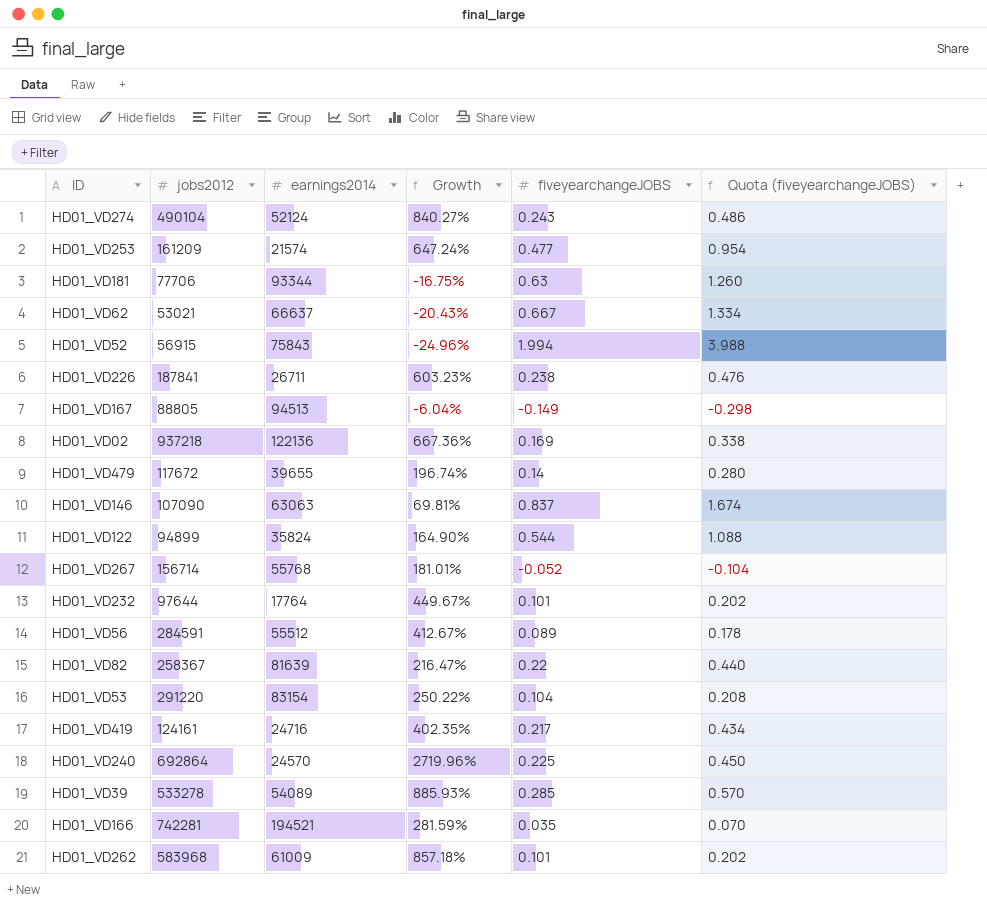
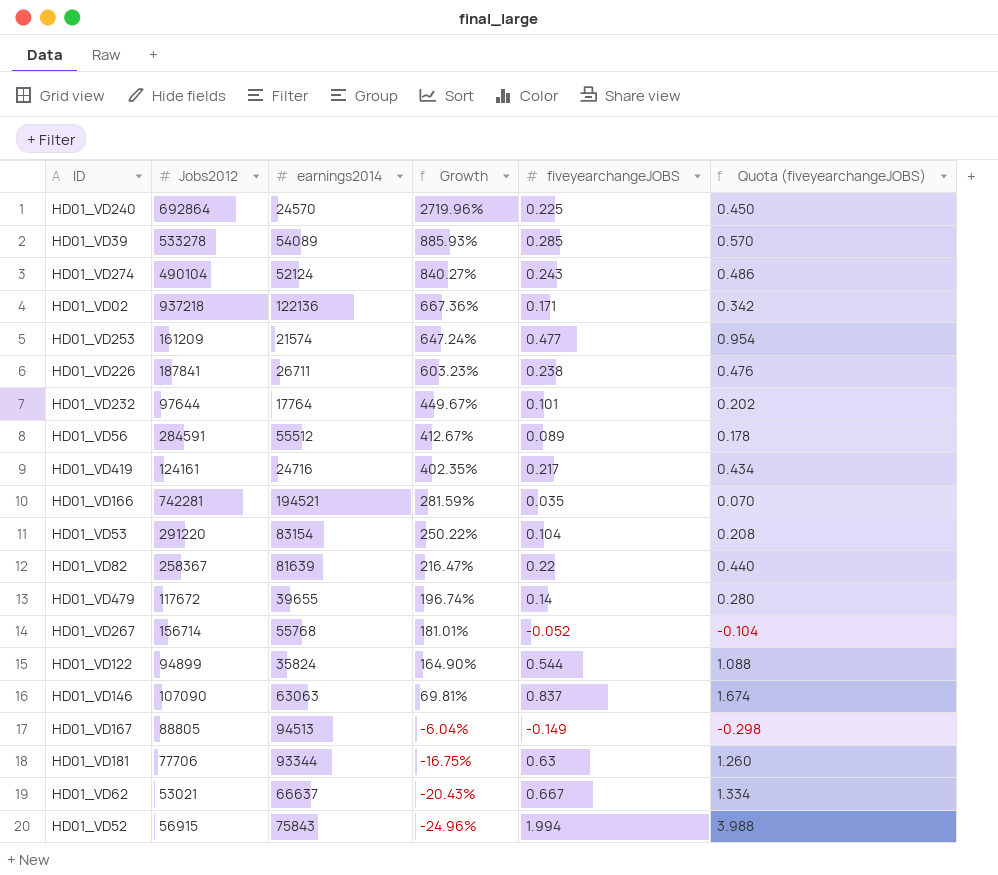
row order: none -> Growth descending
column name: jobs2012 -> Jobs2012
row HD01_VD262: 583968 | 61009 | 857.18% | 0.101 | 0.202 -> none
HD01_VD02 | fiveyearchangeJOBS: 0.169 -> 0.171
HD01_VD02 | Quota (fiveyearchangeJOBS): 0.338 -> 0.342

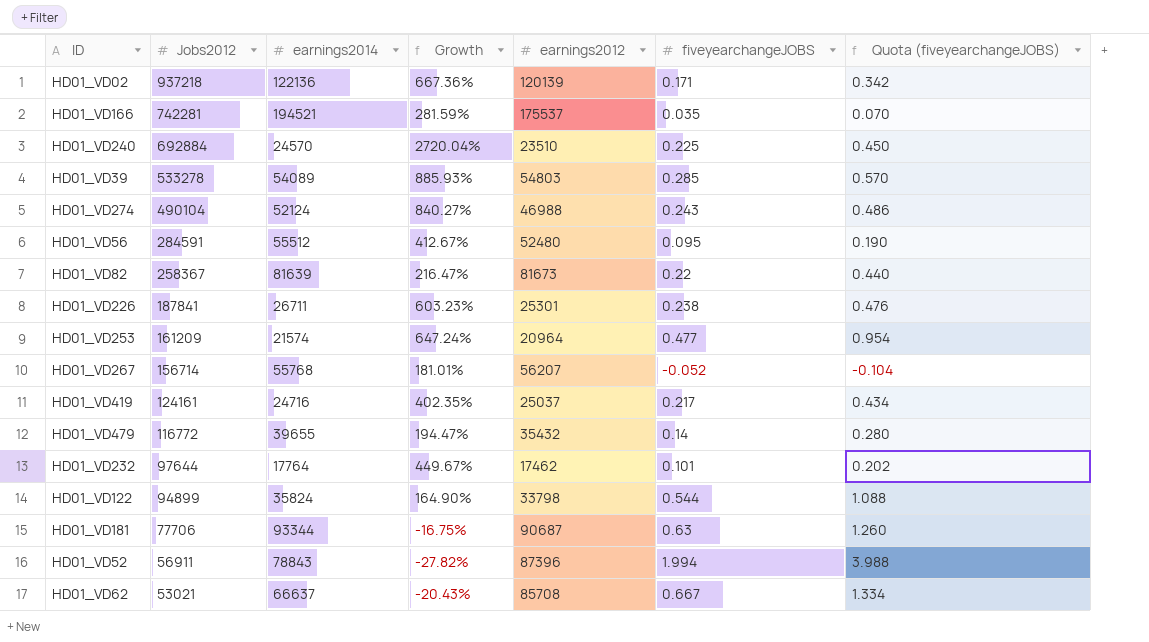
row order: Growth descending -> Jobs2012 descending
column earnings2012 | position: none -> 5
row HD01_VD53: 291220 | 83154 | 250.22% | 0.104 | 0.208 -> none
row HD01_VD146: 107090 | 63063 | 69.81% | 0.837 | 1.674 -> none
row HD01_VD167: 88805 | 94513 | -6.04% | -0.149 | -0.298 -> none
HD01_VD240 | Jobs2012: 692864 -> 692884
HD01_VD240 | Growth: 2719.96% -> 2720.04%
HD01_VD56 | fiveyearchangeJOBS: 0.089 -> 0.095
HD01_VD56 | Quota (fiveyearchangeJOBS): 0.178 -> 0.190
HD01_VD479 | Jobs2012: 117672 -> 116772
HD01_VD479 | Growth: 196.74% -> 194.47%
HD01_VD52 | Jobs2012: 56915 -> 56911
HD01_VD52 | earnings2014: 75843 -> 78843
HD01_VD52 | Growth: -24.96% -> -27.82%

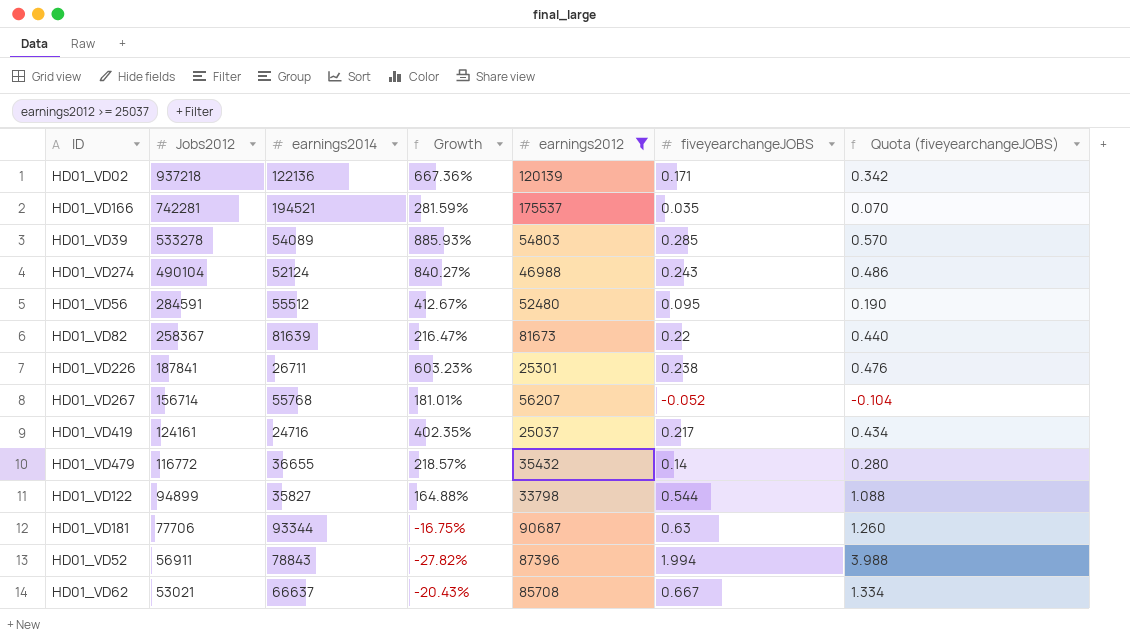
filter: none -> earnings2012 >= 25037
HD01_VD479 | earnings2014: 39655 -> 36655
HD01_VD479 | Growth: 194.47% -> 218.57%
HD01_VD122 | earnings2014: 35824 -> 35827
HD01_VD122 | Growth: 164.90% -> 164.88%

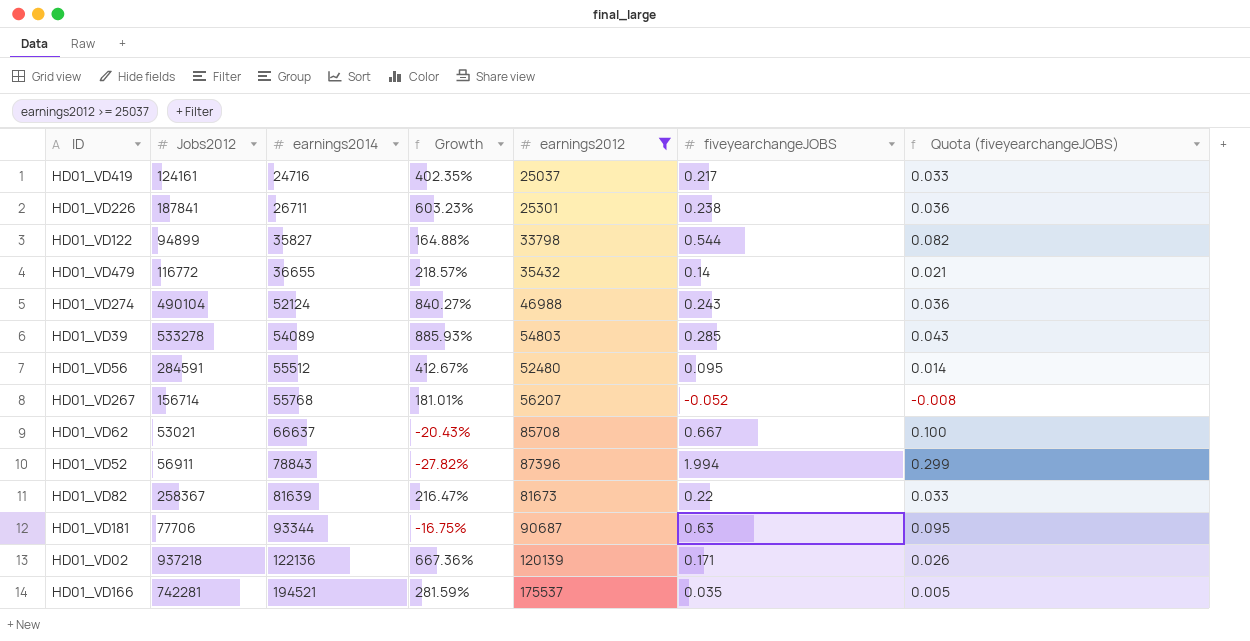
row order: Jobs2012 descending -> earnings2014 ascending
column Quota (fiveyearchangeJOBS) | formula: [fiveyearchangeJOBS] * 2 -> [fiveyearchangeJOBS] * 0.15

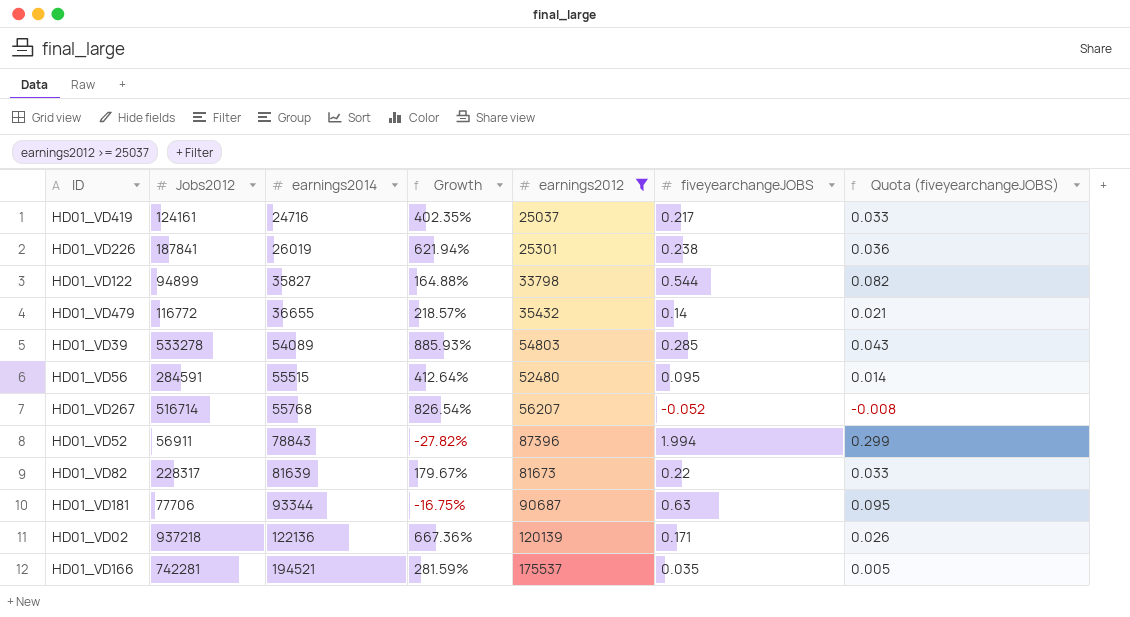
row HD01_VD274: 490104 | 52124 | 840.27% | 46988 | 0.243 | 0.036 -> none
row HD01_VD62: 53021 | 66637 | -20.43% | 85708 | 0.667 | 0.100 -> none
HD01_VD226 | earnings2014: 26711 -> 26019
HD01_VD226 | Growth: 603.23% -> 621.94%
HD01_VD56 | earnings2014: 55512 -> 55515
HD01_VD56 | Growth: 412.67% -> 412.64%
HD01_VD267 | Jobs2012: 156714 -> 516714
HD01_VD267 | Growth: 181.01% -> 826.54%
HD01_VD82 | Jobs2012: 258367 -> 228317
HD01_VD82 | Growth: 216.47% -> 179.67%

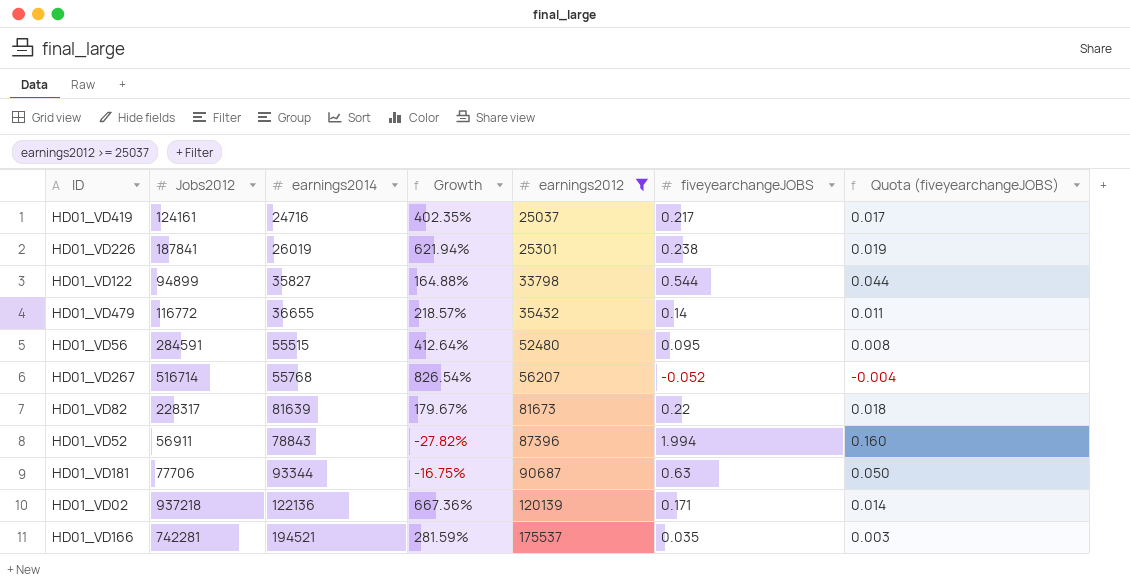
row order: earnings2014 ascending -> earnings2012 ascending
column Quota (fiveyearchangeJOBS) | formula: [fiveyearchangeJOBS] * 0.15 -> [fiveyearchangeJOBS] * 0.08
row HD01_VD39: 533278 | 54089 | 885.93% | 54803 | 0.285 | 0.043 -> none

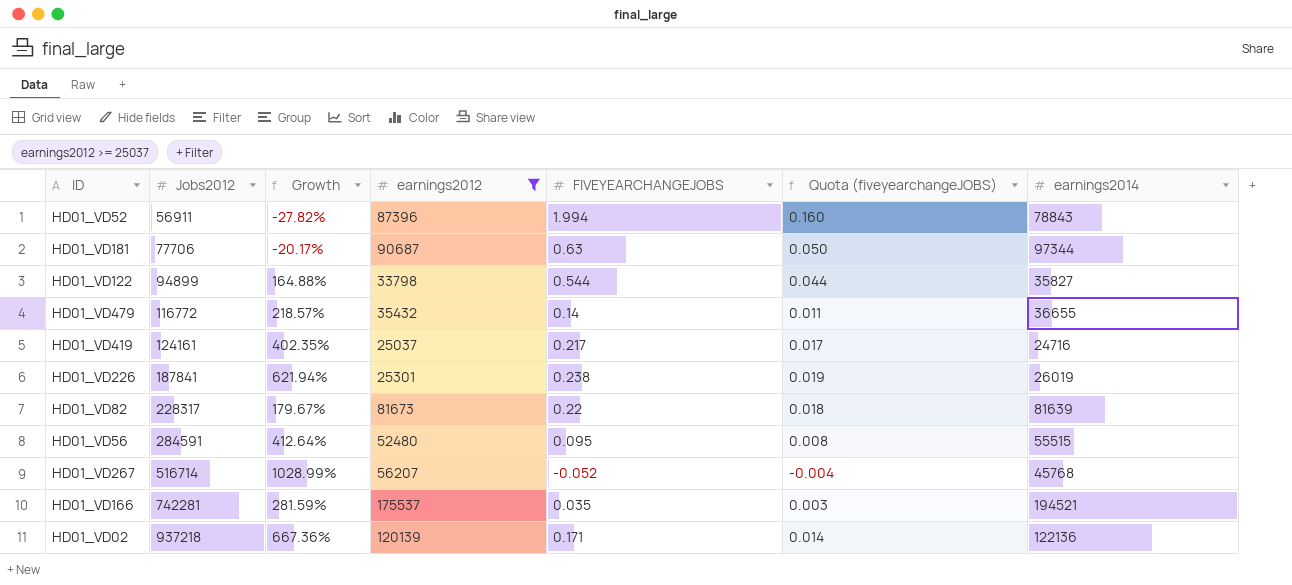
row order: earnings2012 ascending -> Jobs2012 ascending
column name: fiveyearchangeJOBS -> FIVEYEARCHANGEJOBS
column earnings2014 | position: 3 -> 7
HD01_VD181 | Growth: -16.75% -> -20.17%
HD01_VD181 | earnings2014: 93344 -> 97344
HD01_VD267 | Growth: 826.54% -> 1028.99%
HD01_VD267 | earnings2014: 55768 -> 45768

